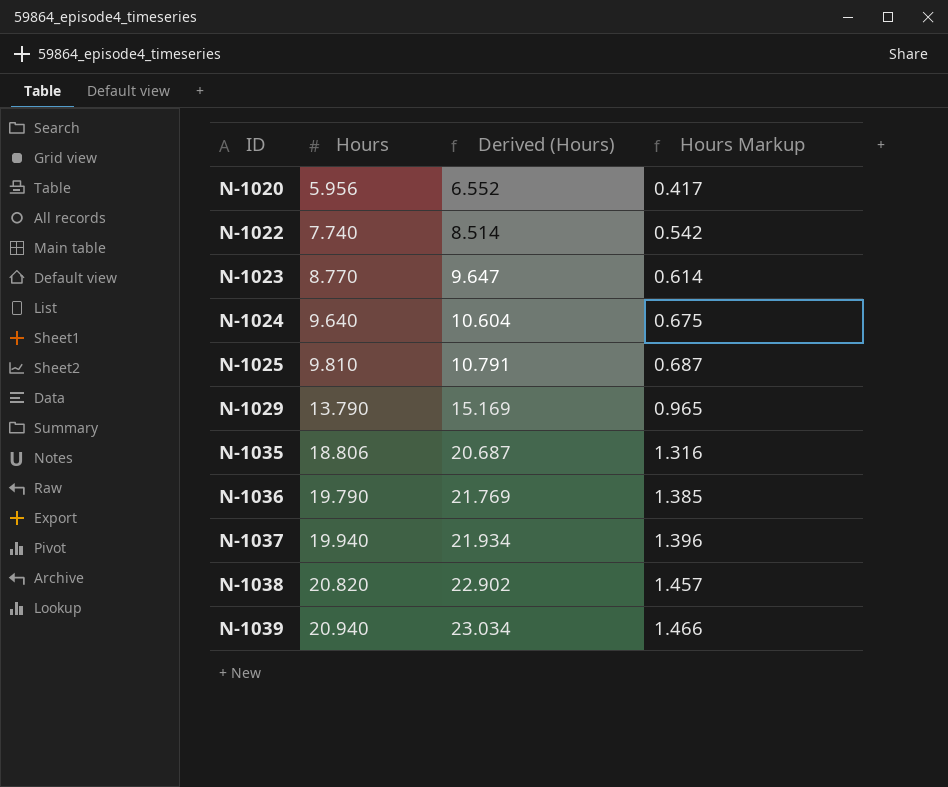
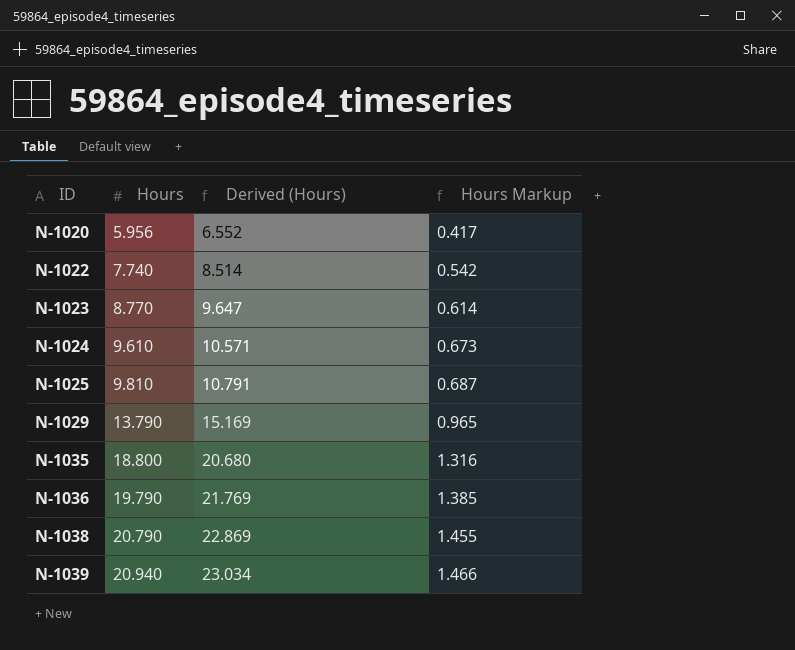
row N-1037: 19.940 | 21.934 | 1.396 -> none
N-1024 | Hours: 9.640 -> 9.610
N-1024 | Derived (Hours): 10.604 -> 10.571
N-1024 | Hours Markup: 0.675 -> 0.673
N-1035 | Hours: 18.806 -> 18.800
N-1035 | Derived (Hours): 20.687 -> 20.680
N-1038 | Hours: 20.820 -> 20.790
N-1038 | Derived (Hours): 22.902 -> 22.869
N-1038 | Hours Markup: 1.457 -> 1.455

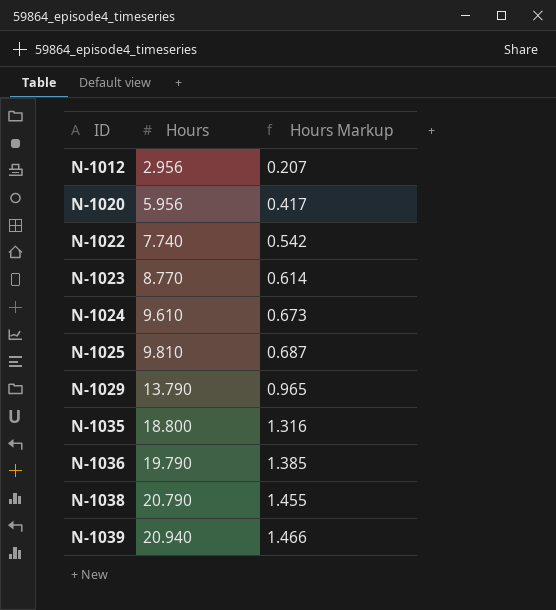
column Derived (Hours) | formula: [Hours] * 1.1 -> none
row N-1012: none -> 2.956 | 0.207

